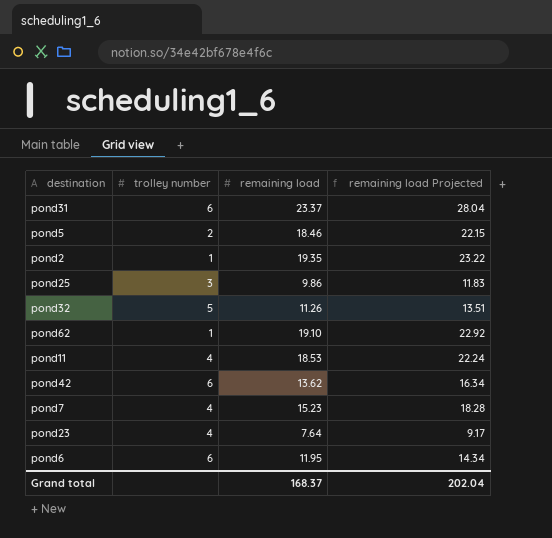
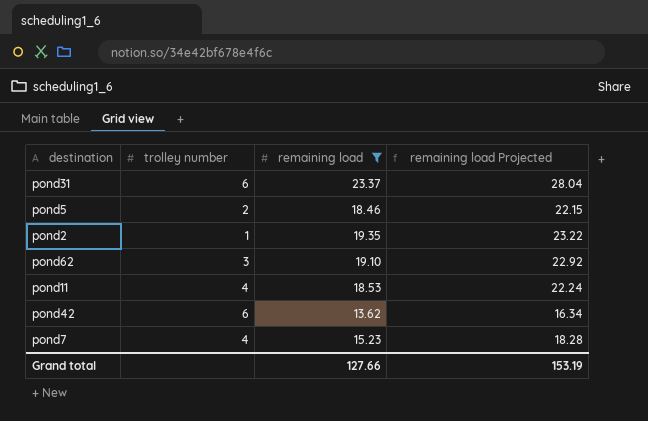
filter: none -> remaining load >= 13.62
pond62 | trolley number: 1 -> 3
Grand total | remaining load: 168.37 -> 127.66
Grand total | remaining load Projected: 202.04 -> 153.19

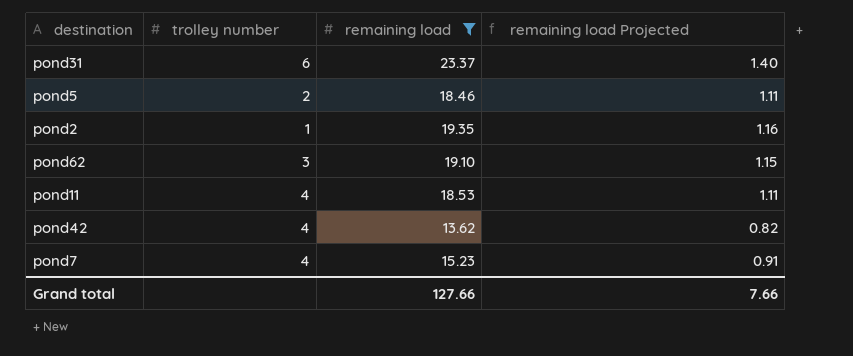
column remaining load Projected | formula: [remaining load] * 1.2 -> [remaining load] * 0.06
pond42 | trolley number: 6 -> 4
Grand total | remaining load Projected: 153.19 -> 7.66

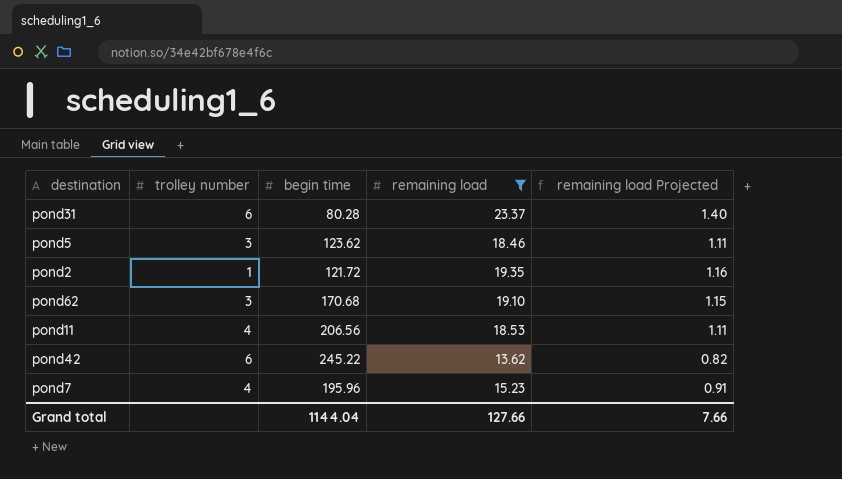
column begin time | position: none -> 3
pond5 | trolley number: 2 -> 3
pond42 | trolley number: 4 -> 6

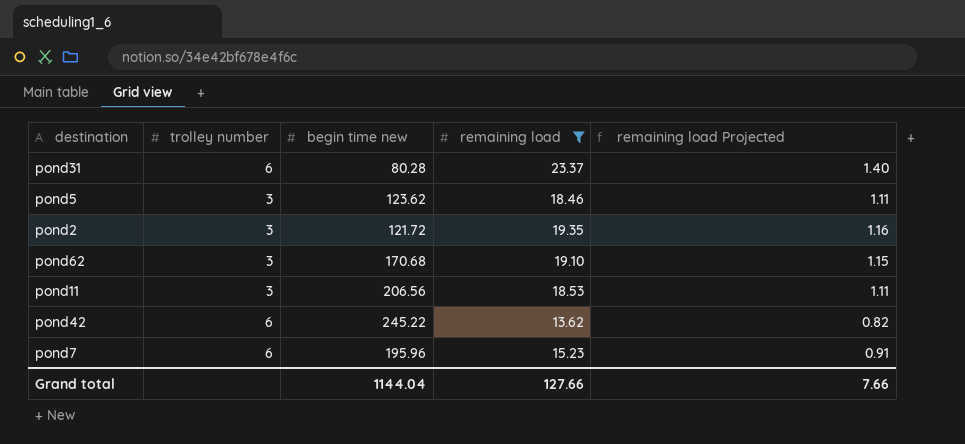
column name: begin time -> begin time new
pond2 | trolley number: 1 -> 3
pond11 | trolley number: 4 -> 3
pond7 | trolley number: 4 -> 6

